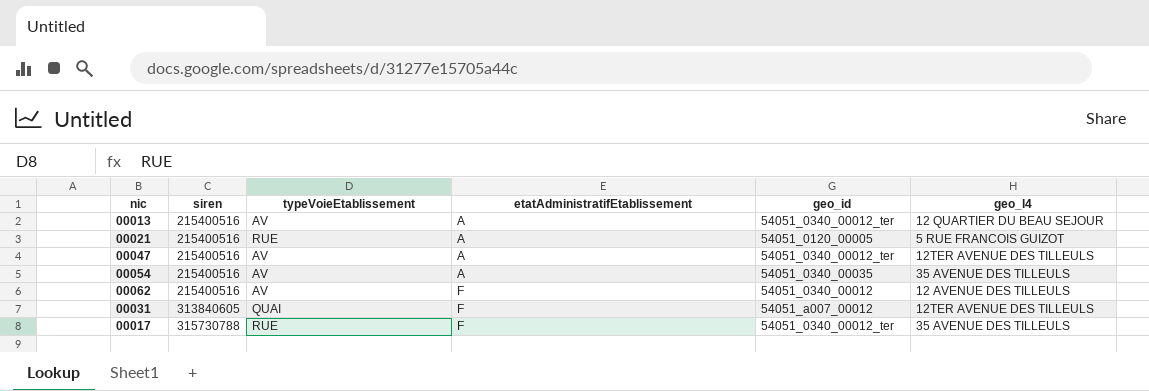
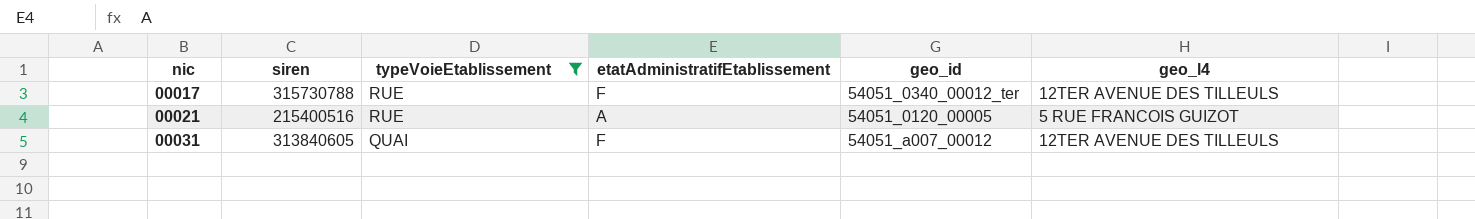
filter: none -> typeVoieEtablissement != AV
row order: siren ascending -> nic ascending
00017 | geo_l4: 35 AVENUE DES TILLEULS -> 12TER AVENUE DES TILLEULS

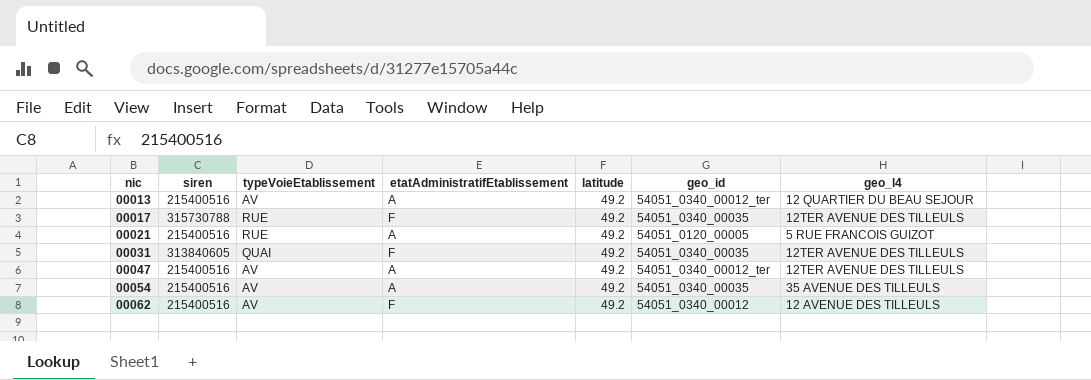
filter: typeVoieEtablissement != AV -> none
column latitude | position: none -> 5
00017 | geo_id: 54051_0340_00012_ter -> 54051_0340_00035
00031 | geo_id: 54051_a007_00012 -> 54051_0340_00035

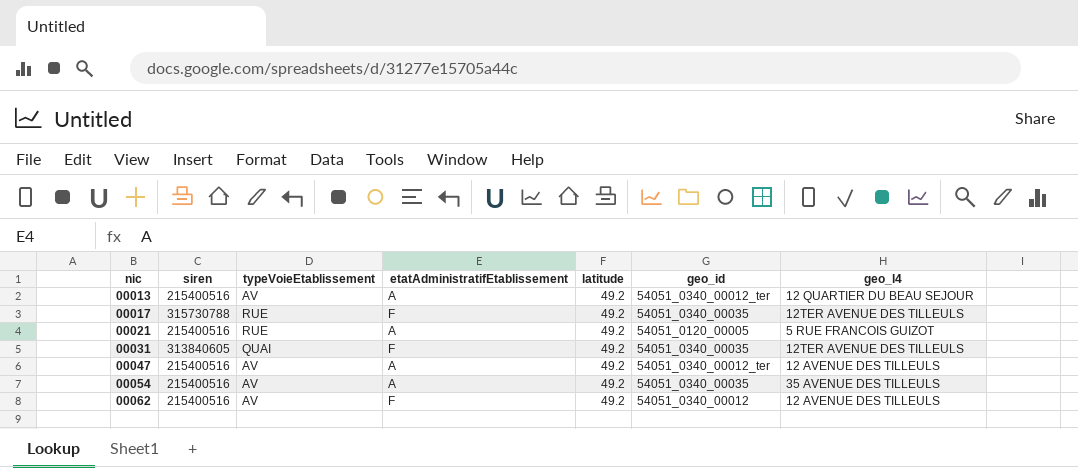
00047 | geo_l4: 12TER AVENUE DES TILLEULS -> 12 AVENUE DES TILLEULS

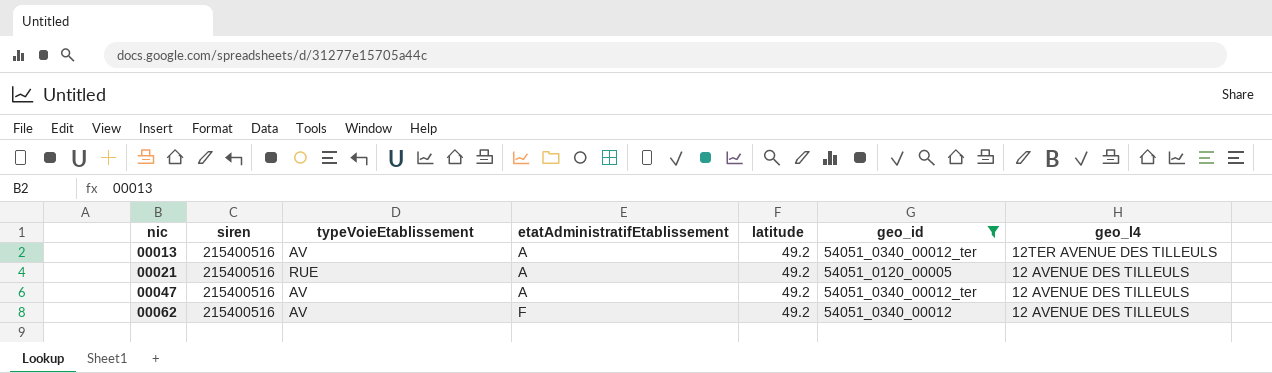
filter: none -> geo_id != 54051_0340_00035
00013 | geo_l4: 12 QUARTIER DU BEAU SEJOUR -> 12TER AVENUE DES TILLEULS
00021 | geo_l4: 5 RUE FRANCOIS GUIZOT -> 12 AVENUE DES TILLEULS

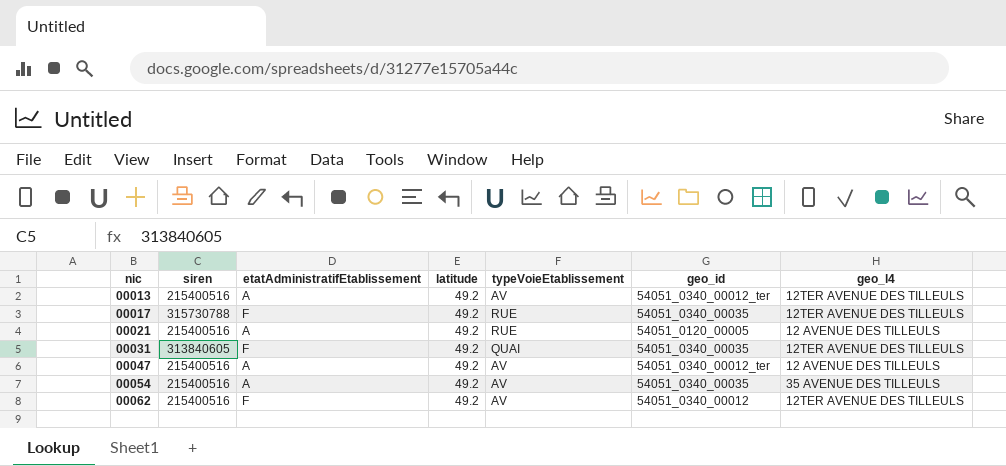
filter: geo_id != 54051_0340_00035 -> none
column typeVoieEtablissement | position: 3 -> 5
00062 | geo_l4: 12 AVENUE DES TILLEULS -> 12TER AVENUE DES TILLEULS

